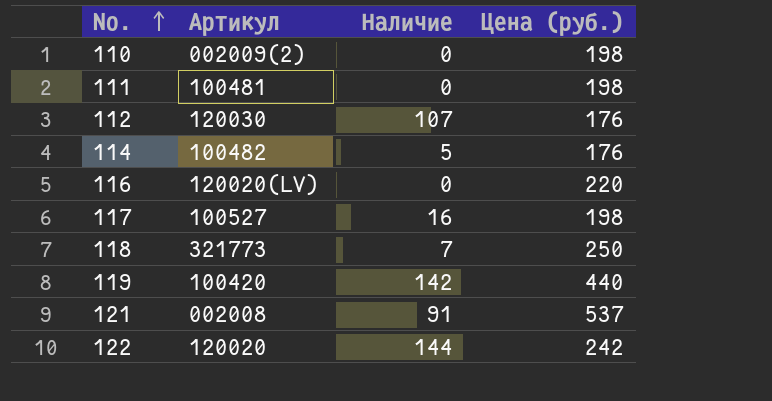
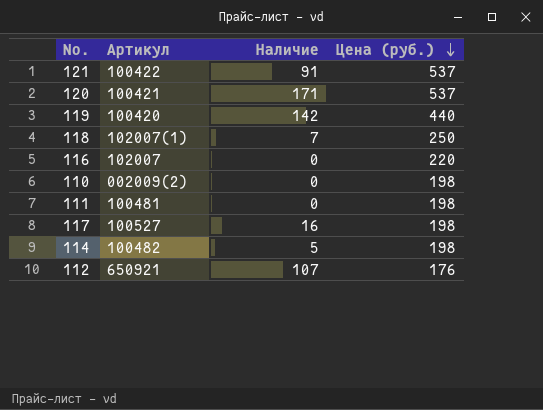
row order: No. ascending -> Цена (руб.) descending
row 122: 120020 | 144 | 242 -> none
121 | Артикул: 002008 -> 100422
row 120: none -> 100421 | 171 | 537
118 | Артикул: 321773 -> 102007(1)
116 | Артикул: 120020(LV) -> 102007
114 | Цена (руб.): 176 -> 198
112 | Артикул: 120030 -> 650921

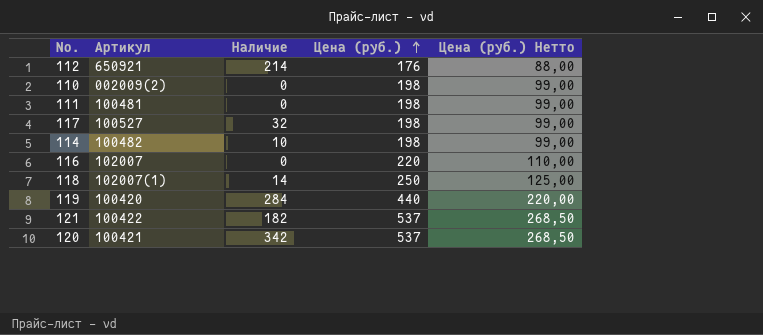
row order: Цена (руб.) descending -> Цена (руб.) ascending
column Цена (руб.) Нетто | formula: none -> [Цена (руб.)] * 0,5
112 | Наличие: 107 -> 214
117 | Наличие: 16 -> 32
114 | Наличие: 5 -> 10
118 | Наличие: 7 -> 14
119 | Наличие: 142 -> 284
121 | Наличие: 91 -> 182
120 | Наличие: 171 -> 342

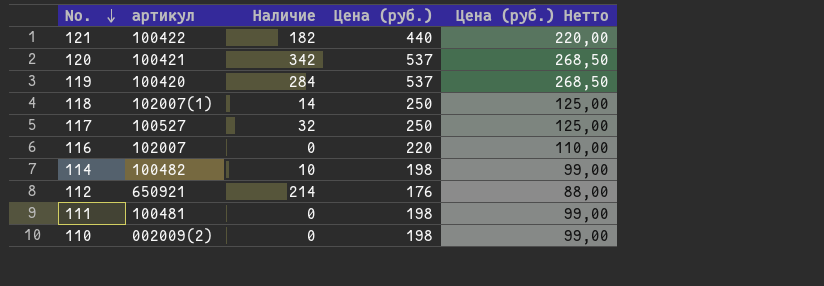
row order: Цена (руб.) ascending -> No. descending
column name: Артикул -> артикул
121 | Цена (руб.): 537 -> 440
121 | Цена (руб.) Нетто: 268,50 -> 220,00
119 | Цена (руб.): 440 -> 537
119 | Цена (руб.) Нетто: 220,00 -> 268,50
117 | Цена (руб.): 198 -> 250
117 | Цена (руб.) Нетто: 99,00 -> 125,00

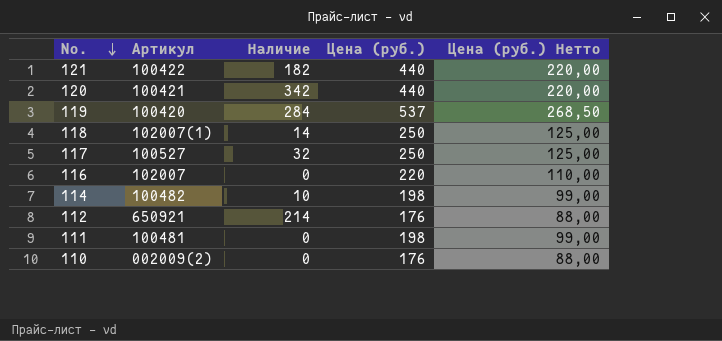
column name: артикул -> Артикул
120 | Цена (руб.): 537 -> 440
120 | Цена (руб.) Нетто: 268,50 -> 220,00
110 | Цена (руб.): 198 -> 176
110 | Цена (руб.) Нетто: 99,00 -> 88,00

